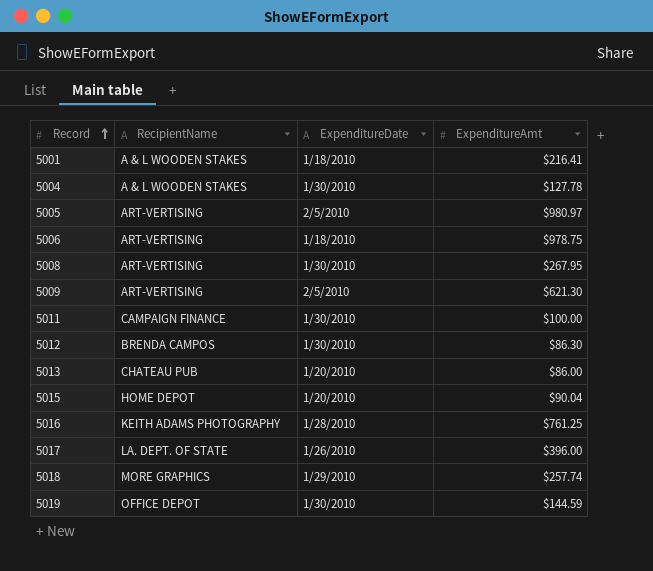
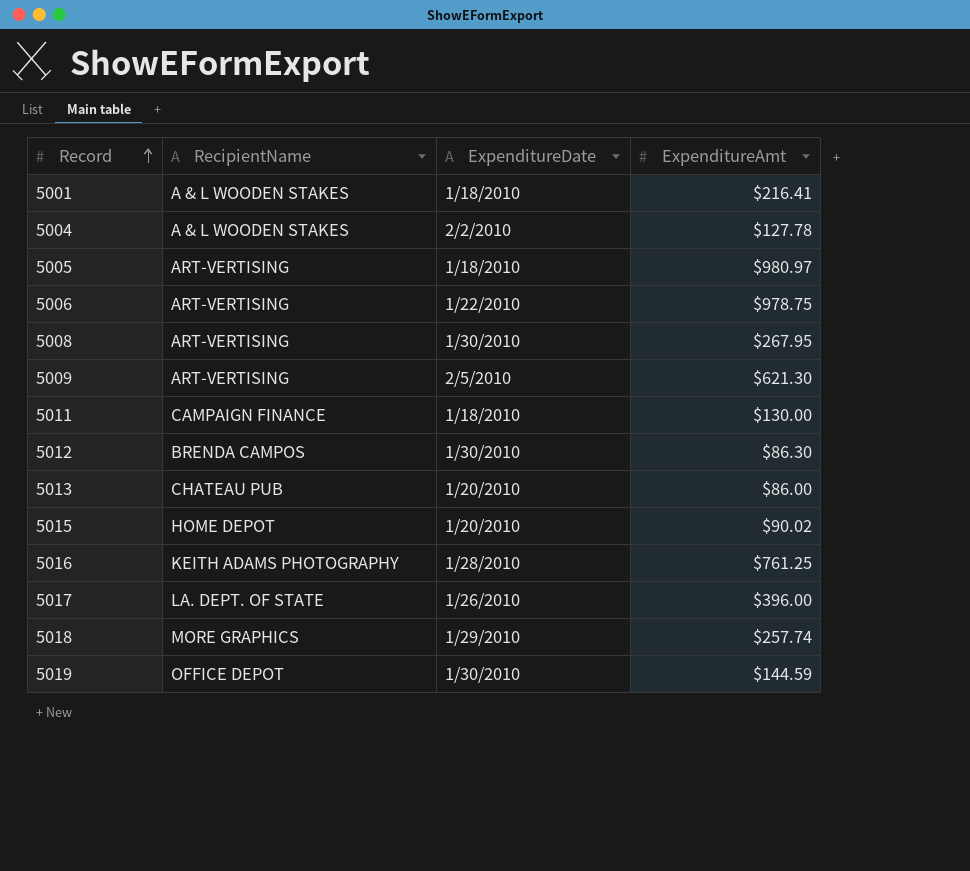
5004 | ExpenditureDate: 1/30/2010 -> 2/2/2010
5005 | ExpenditureDate: 2/5/2010 -> 1/18/2010
5006 | ExpenditureDate: 1/18/2010 -> 1/22/2010
5011 | ExpenditureDate: 1/30/2010 -> 1/18/2010
5011 | ExpenditureAmt: $100.00 -> $130.00
5015 | ExpenditureAmt: $90.04 -> $90.02

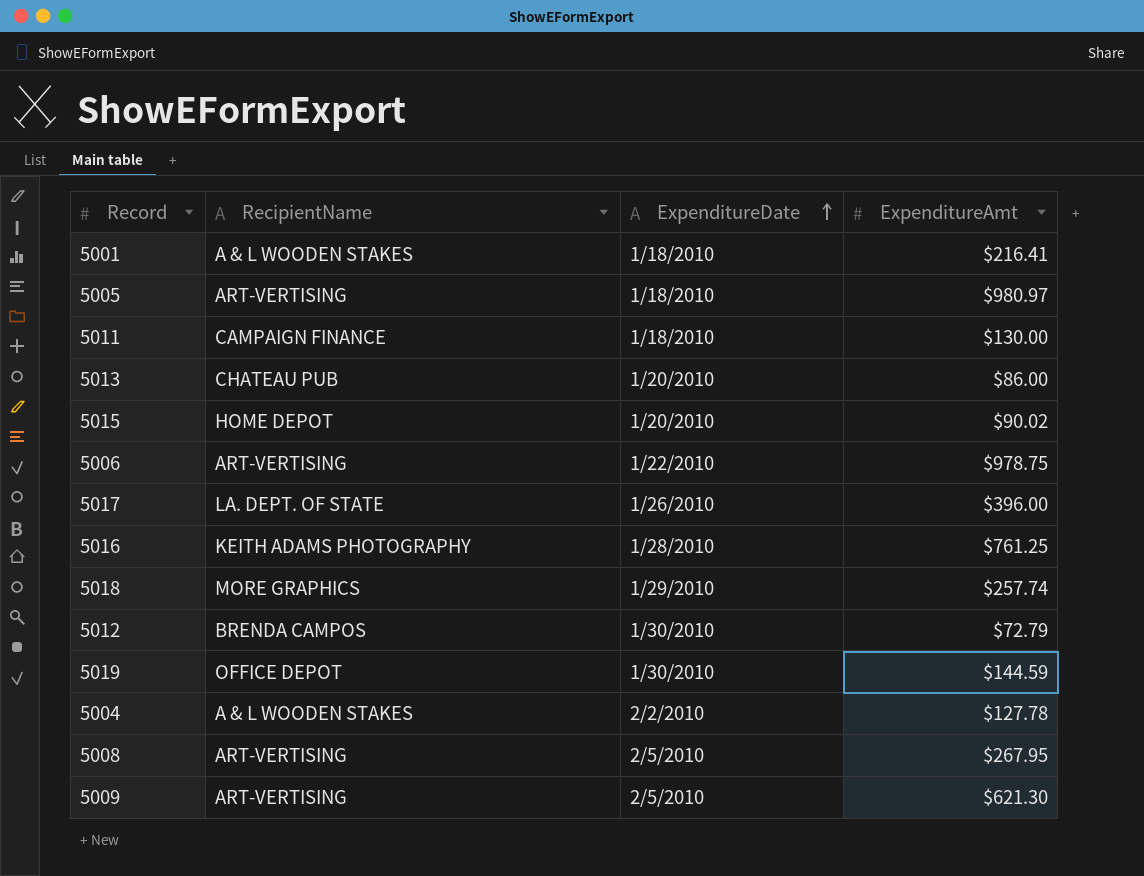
row order: Record ascending -> ExpenditureDate ascending
5012 | ExpenditureAmt: $86.30 -> $72.79
5008 | ExpenditureDate: 1/30/2010 -> 2/5/2010

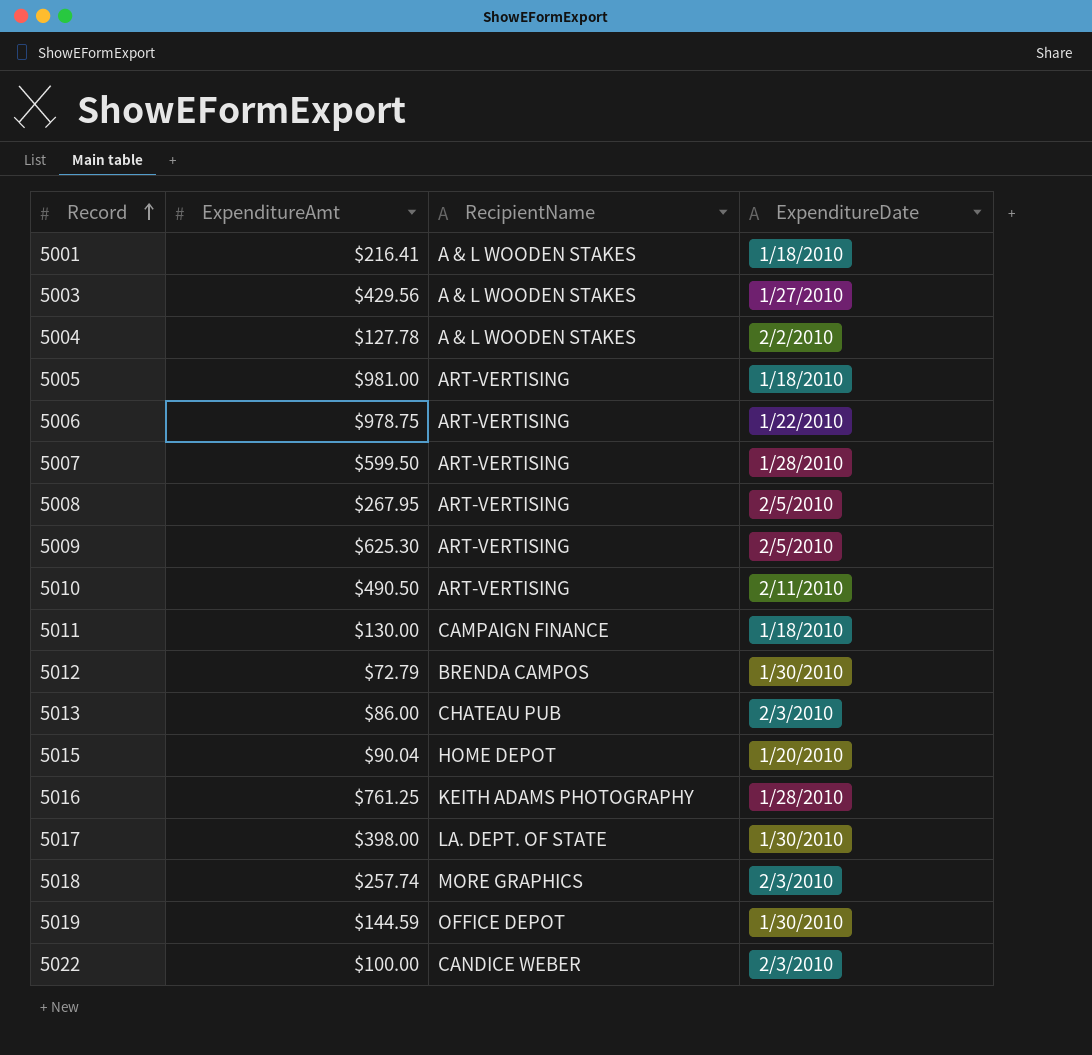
row order: ExpenditureDate ascending -> Record ascending
column ExpenditureAmt | position: 4 -> 2
row 5003: none -> $429.56 | A & L WOODEN STAKES | 1/27/2010
5005 | ExpenditureAmt: $980.97 -> $981.00
row 5007: none -> $599.50 | ART-VERTISING | 1/28/2010
5009 | ExpenditureAmt: $621.30 -> $625.30
row 5010: none -> $490.50 | ART-VERTISING | 2/11/2010
5013 | ExpenditureDate: 1/20/2010 -> 2/3/2010
5015 | ExpenditureAmt: $90.02 -> $90.04
5017 | ExpenditureAmt: $396.00 -> $398.00
5017 | ExpenditureDate: 1/26/2010 -> 1/30/2010
5018 | ExpenditureDate: 1/29/2010 -> 2/3/2010
row 5022: none -> $100.00 | CANDICE WEBER | 2/3/2010

